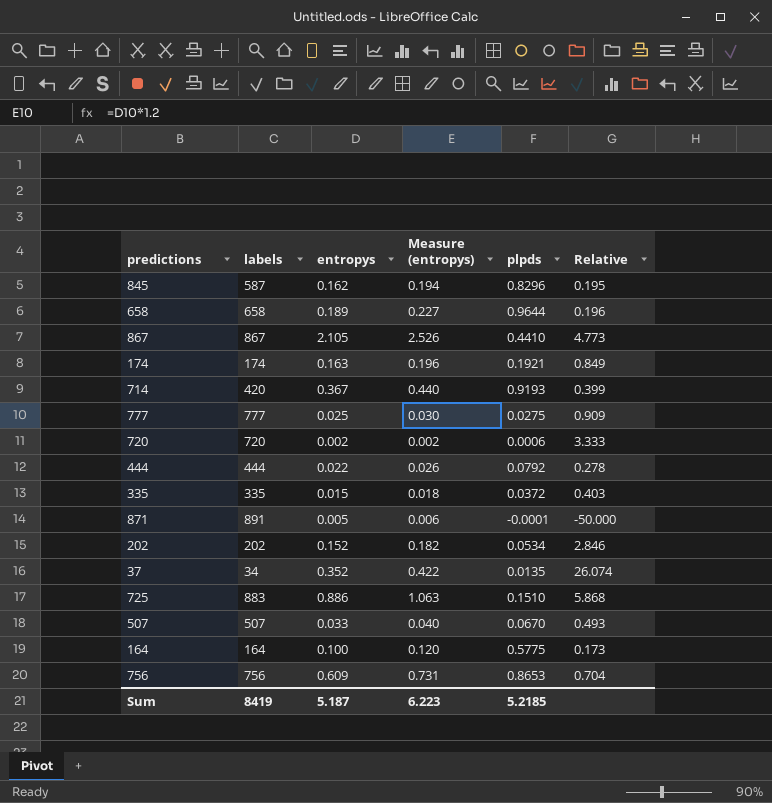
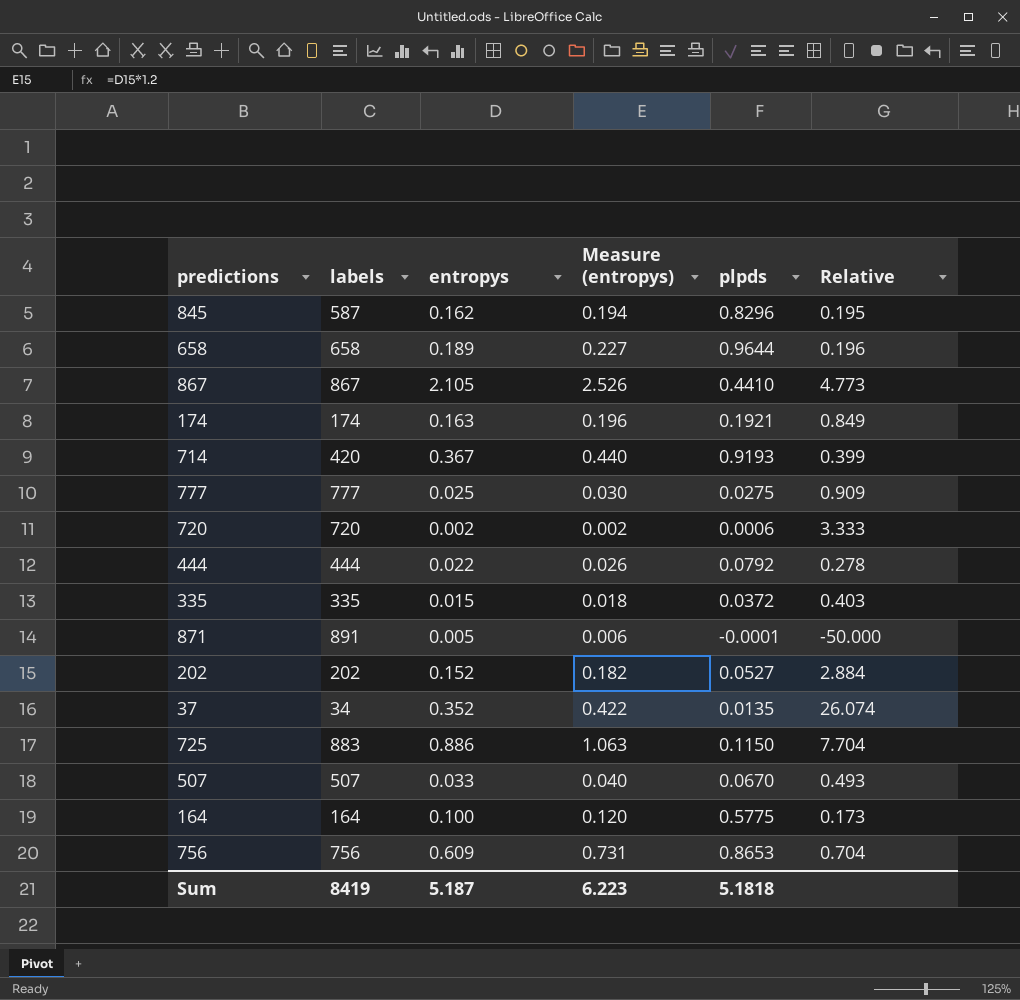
202 | plpds: 0.0534 -> 0.0527
202 | Relative: 2.846 -> 2.884
725 | plpds: 0.1510 -> 0.1150
725 | Relative: 5.868 -> 7.704
Sum | plpds: 5.2185 -> 5.1818

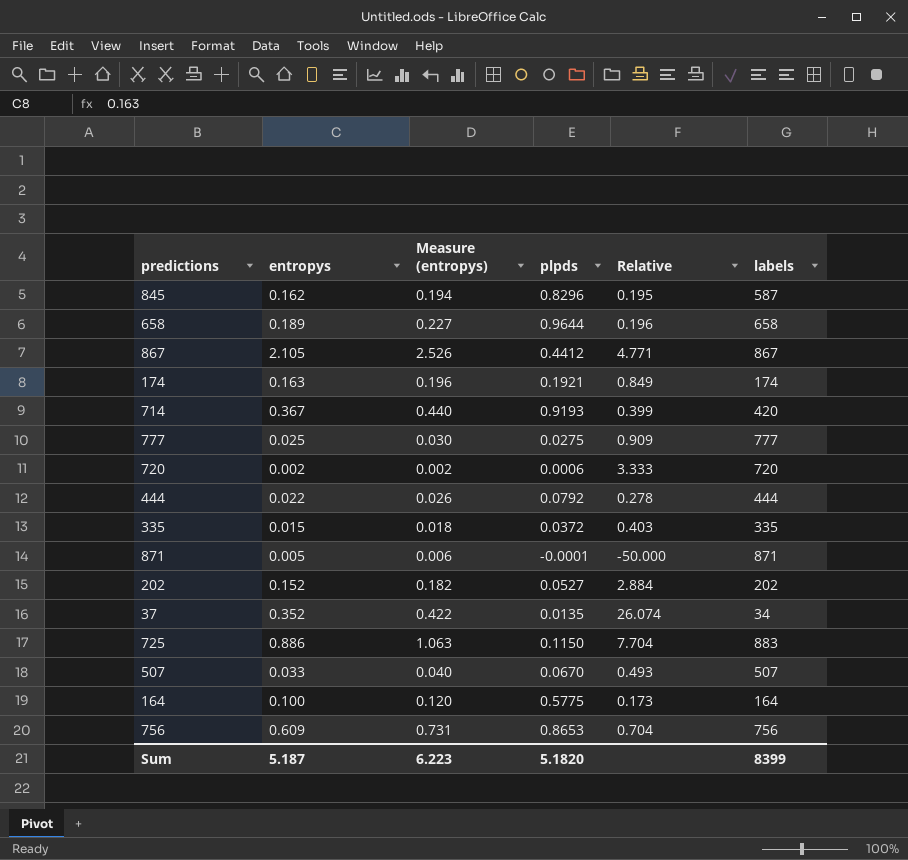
column labels | position: 2 -> 6
867 | plpds: 0.4410 -> 0.4412
867 | Relative: 4.773 -> 4.771
871 | labels: 891 -> 871
Sum | plpds: 5.1818 -> 5.1820
Sum | labels: 8419 -> 8399

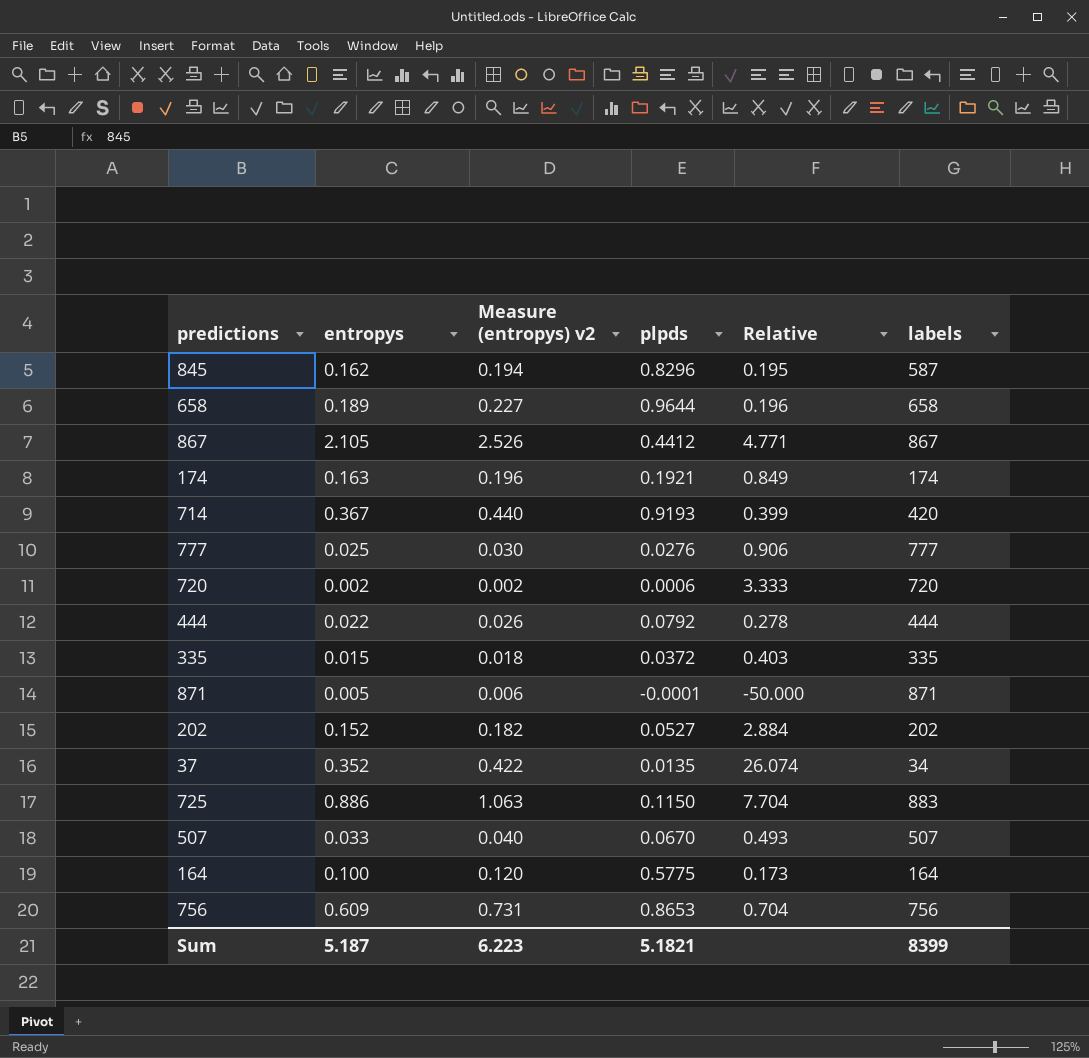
column name: Measure (entropys) -> Measure (entropys) v2
777 | plpds: 0.0275 -> 0.0276
777 | Relative: 0.909 -> 0.906
Sum | plpds: 5.1820 -> 5.1821

